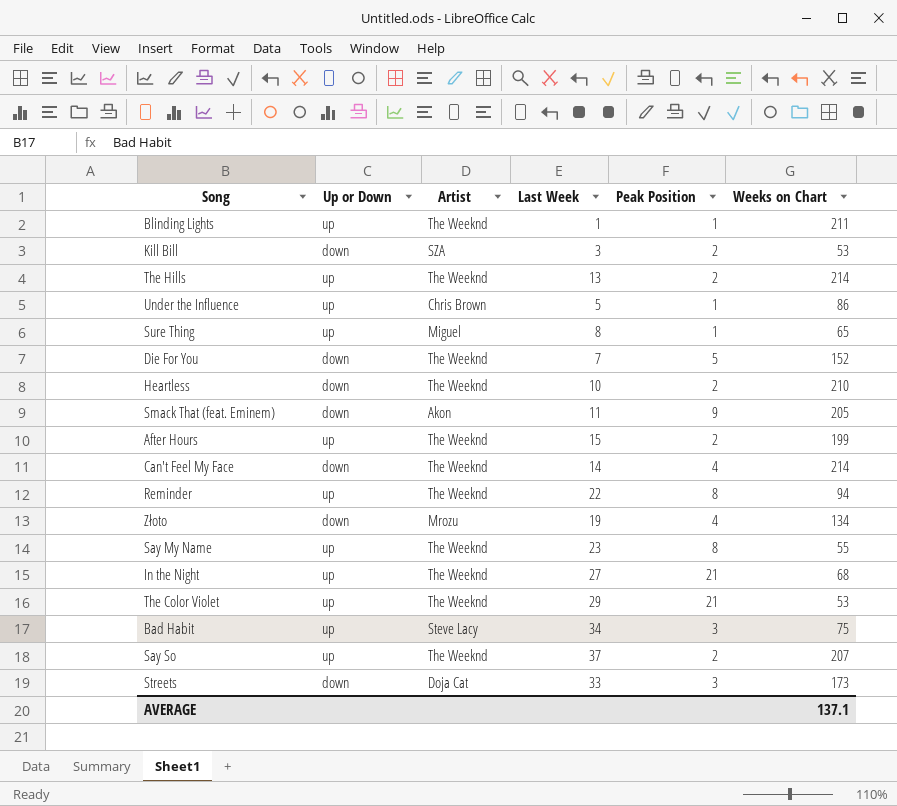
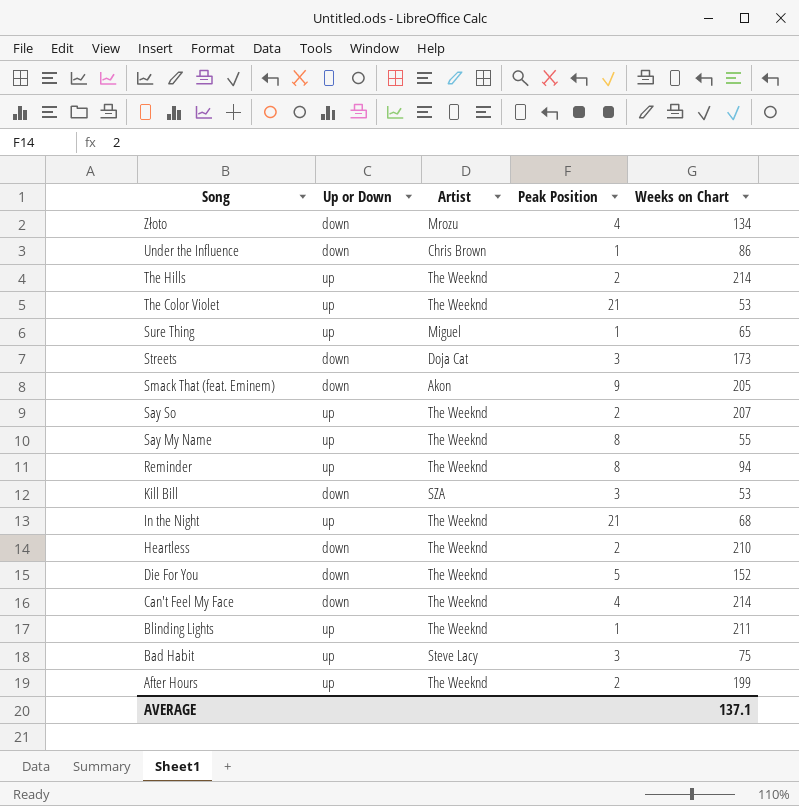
row order: none -> Song descending
column Last Week | position: 4 -> none
Under the Influence | Up or Down: up -> down
Kill Bill | Peak Position: 2 -> 3

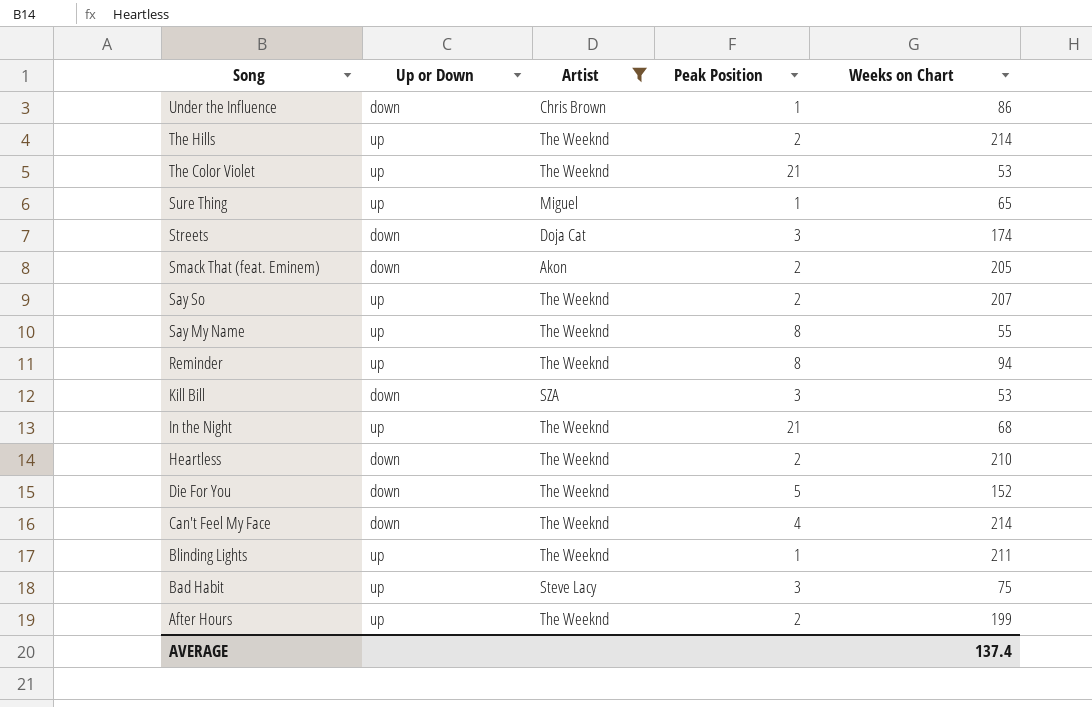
filter: none -> Artist != Mrozu
Streets | Weeks on Chart: 173 -> 174
Smack That (feat. Eminem) | Peak Position: 9 -> 2
AVERAGE | Weeks on Chart: 137.1 -> 137.4

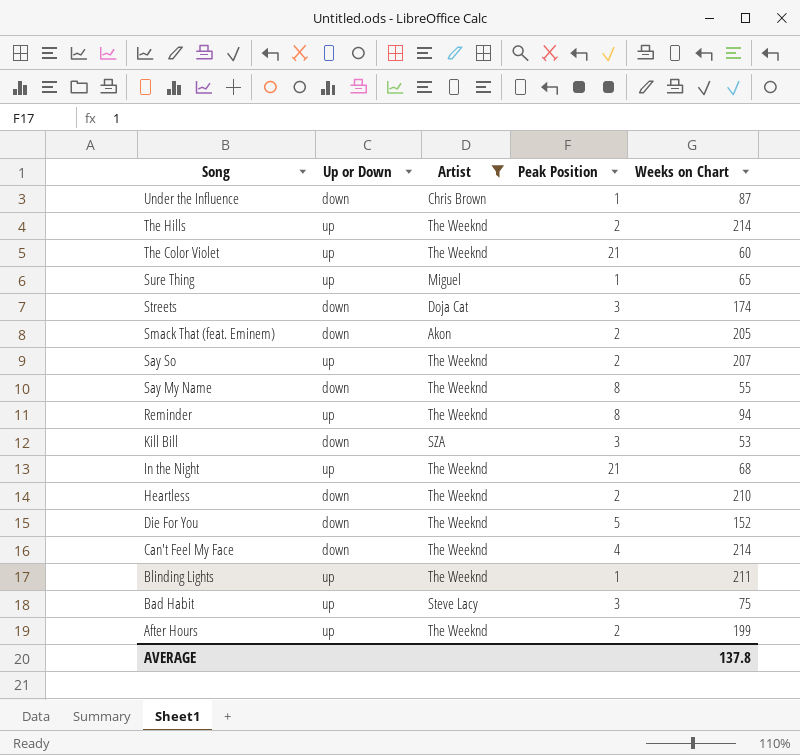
Under the Influence | Weeks on Chart: 86 -> 87
The Color Violet | Weeks on Chart: 53 -> 60
Say My Name | Up or Down: up -> down
AVERAGE | Weeks on Chart: 137.4 -> 137.8

